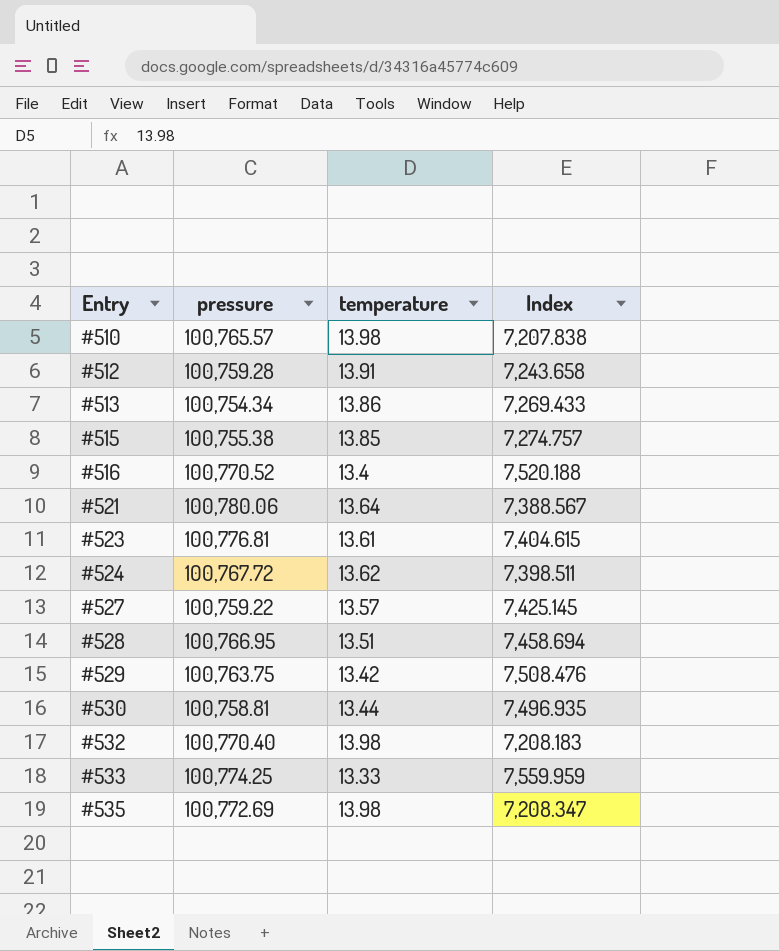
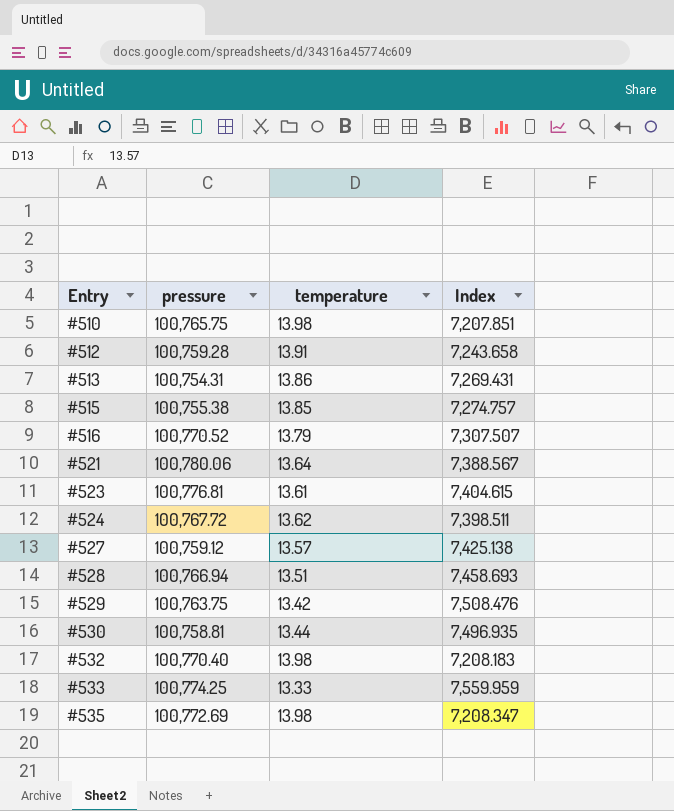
#510 | pressure: 100,765.57 -> 100,765.75
#510 | Index: 7,207.838 -> 7,207.851
#513 | pressure: 100,754.34 -> 100,754.31
#513 | Index: 7,269.433 -> 7,269.431
#516 | temperature: 13.4 -> 13.79
#516 | Index: 7,520.188 -> 7,307.507
#527 | pressure: 100,759.22 -> 100,759.12
#527 | Index: 7,425.145 -> 7,425.138
#528 | pressure: 100,766.95 -> 100,766.94
#528 | Index: 7,458.694 -> 7,458.693

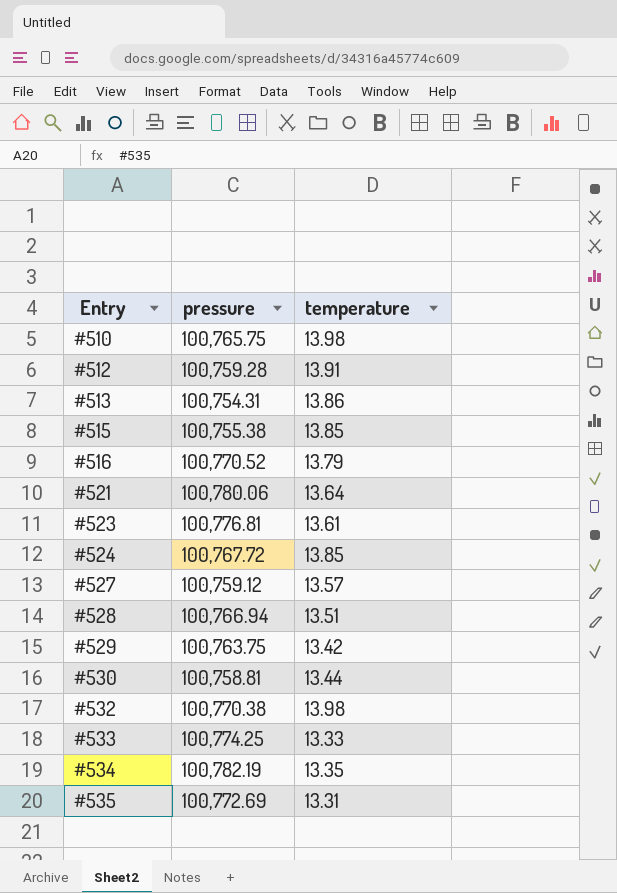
column Index | formula: [pressure] / [temperature] -> none
#524 | temperature: 13.62 -> 13.85
#532 | pressure: 100,770.40 -> 100,770.38
row #534: none -> 100,782.19 | 13.35
#535 | temperature: 13.98 -> 13.31

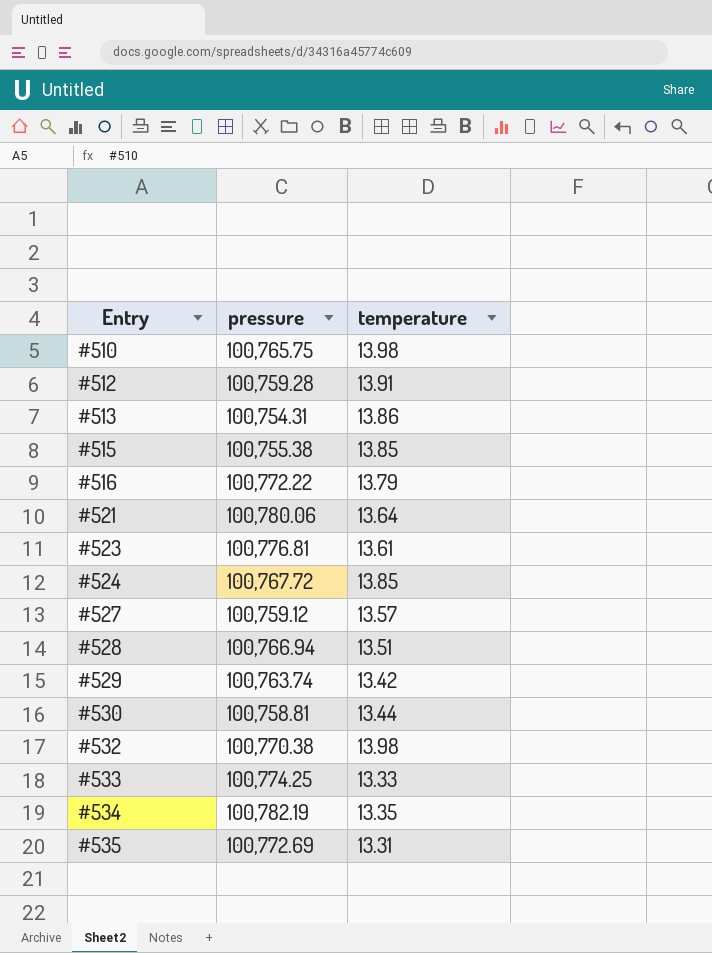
#516 | pressure: 100,770.52 -> 100,772.22
#529 | pressure: 100,763.75 -> 100,763.74

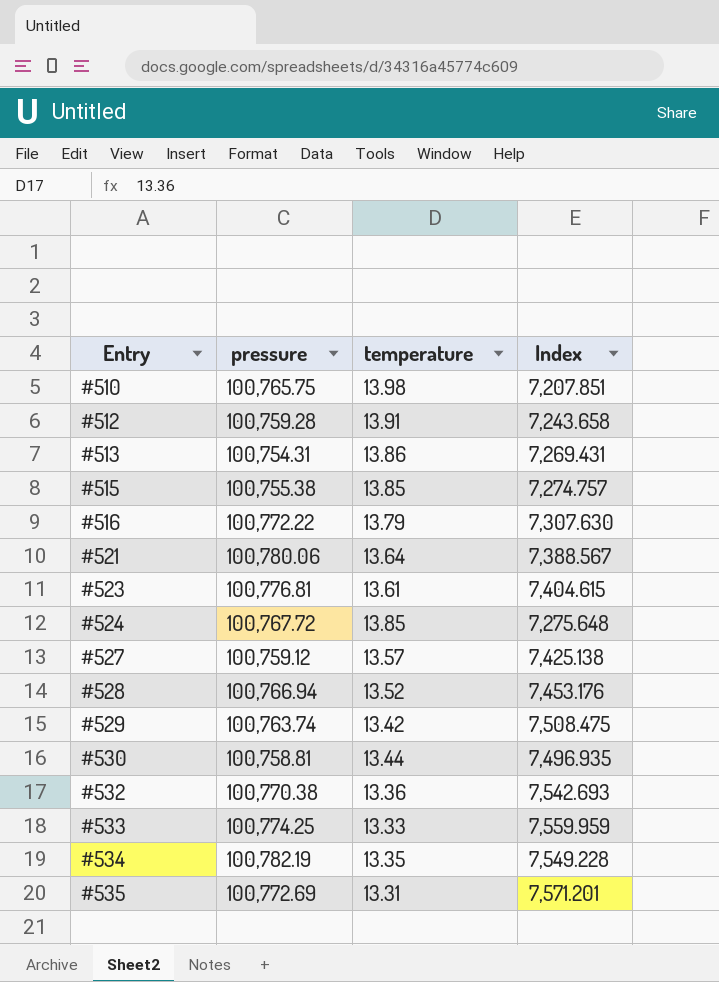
column Index | formula: none -> [pressure] / [temperature]
#528 | temperature: 13.51 -> 13.52
#532 | temperature: 13.98 -> 13.36

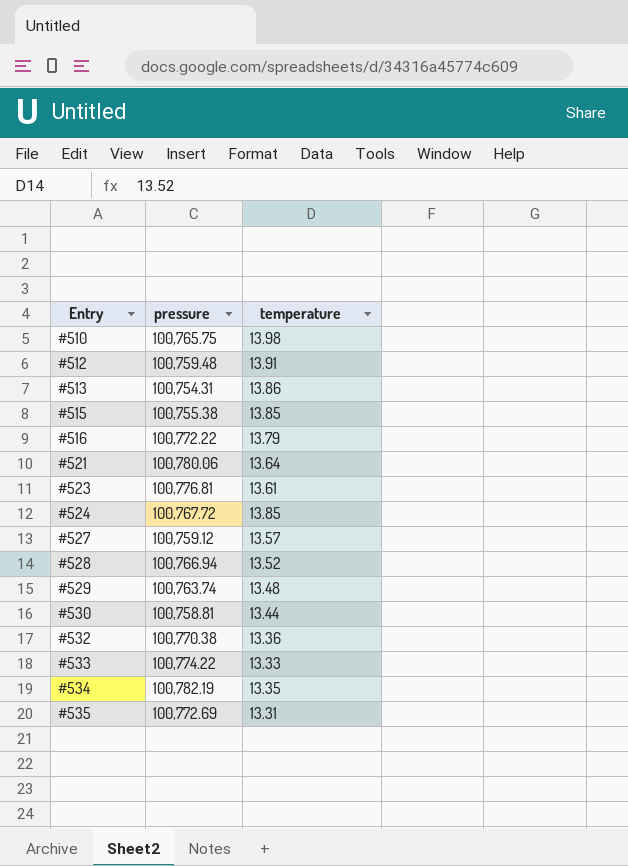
column Index | formula: [pressure] / [temperature] -> none
#512 | pressure: 100,759.28 -> 100,759.48
#529 | temperature: 13.42 -> 13.48
#533 | pressure: 100,774.25 -> 100,774.22

